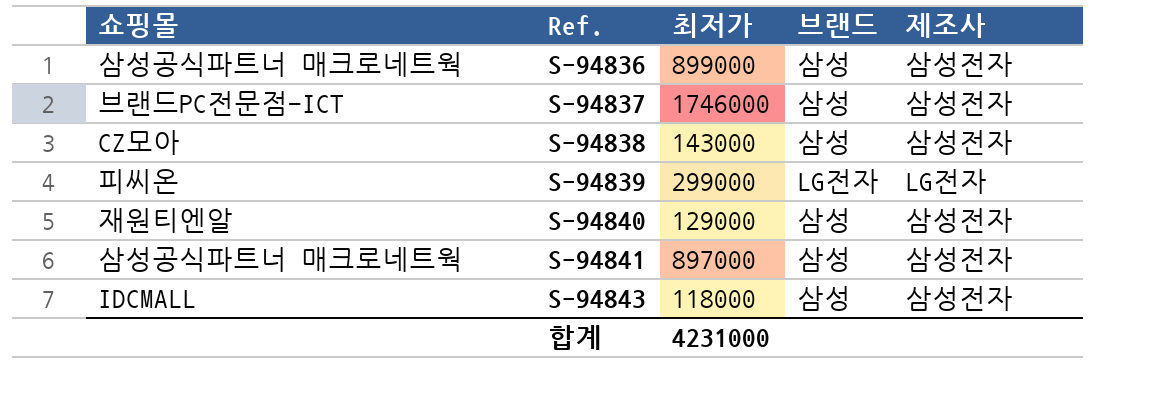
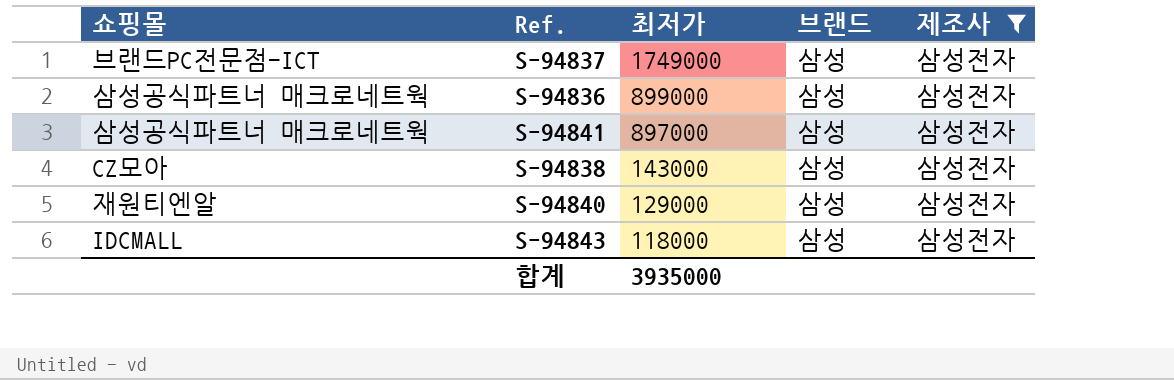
filter: none -> 제조사 = 삼성전자
row order: Ref. ascending -> 최저가 descending
S-94837 | 최저가: 1746000 -> 1749000
합계 | 최저가: 4231000 -> 3935000

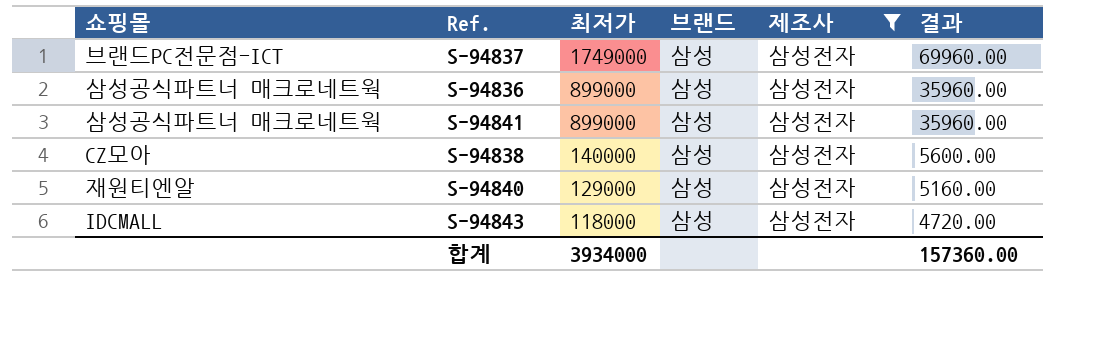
column 결과 | formula: none -> [최저가] * 0.04
S-94841 | 최저가: 897000 -> 899000
S-94838 | 최저가: 143000 -> 140000
합계 | 최저가: 3935000 -> 3934000

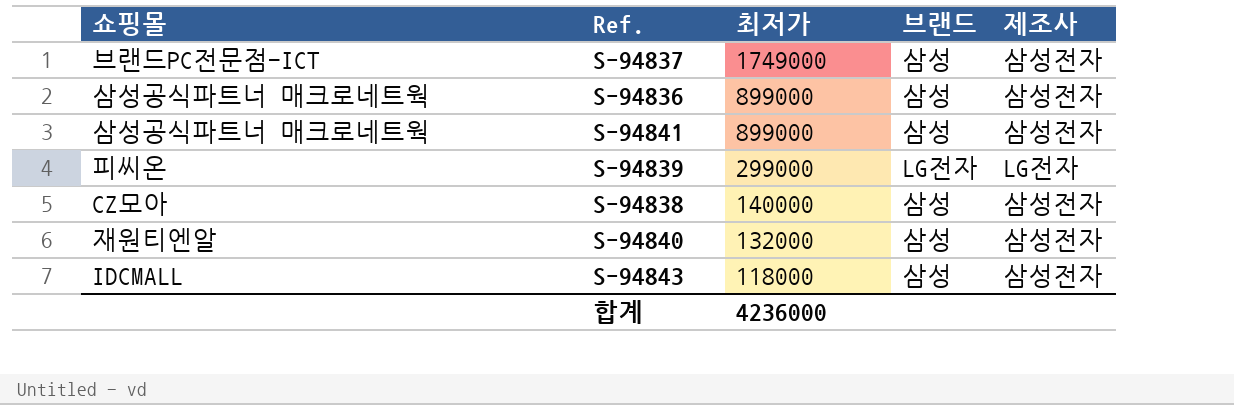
filter: 제조사 = 삼성전자 -> none
column 결과 | formula: [최저가] * 0.04 -> none
S-94840 | 최저가: 129000 -> 132000
합계 | 최저가: 3934000 -> 4236000

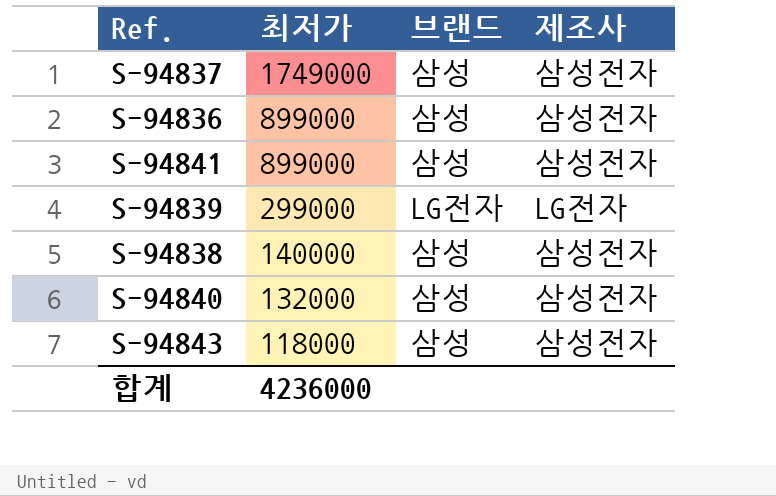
column 쇼핑몰 | position: 1 -> none

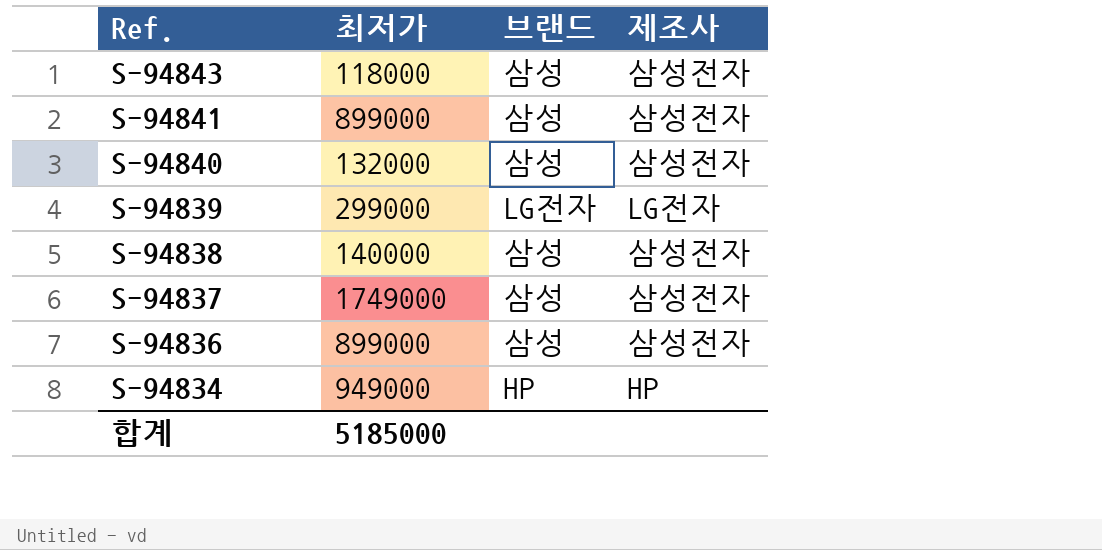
row order: 최저가 descending -> Ref. descending
row S-94834: none -> 949000 | HP | HP
합계 | 최저가: 4236000 -> 5185000

